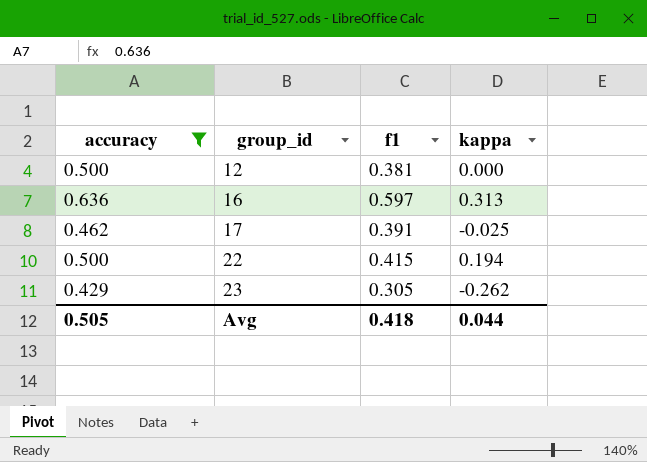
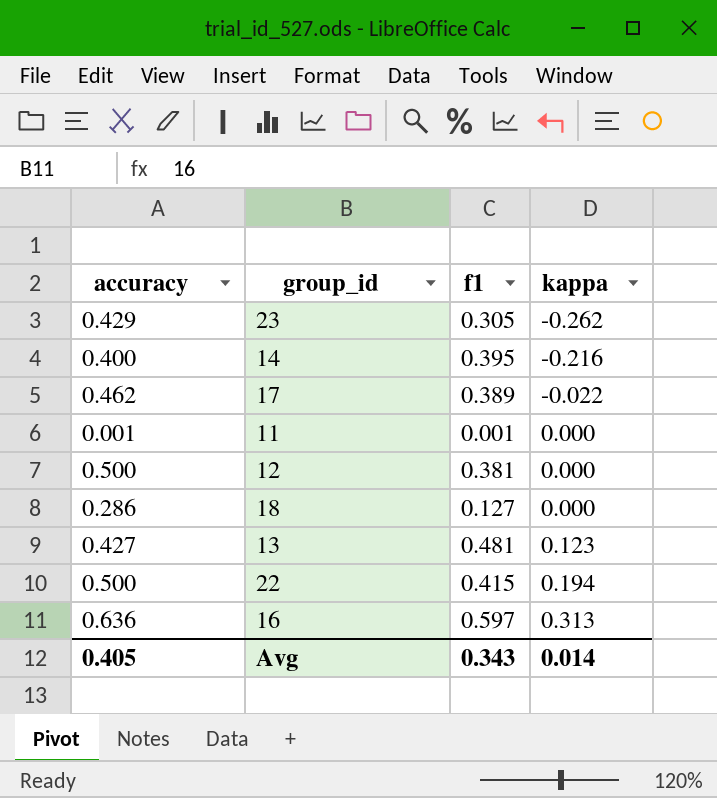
filter: accuracy >= 0.429 -> none
row order: group_id ascending -> kappa ascending
17 | f1: 0.391 -> 0.389
17 | kappa: -0.025 -> -0.022
Avg | accuracy: 0.505 -> 0.405
Avg | f1: 0.418 -> 0.343
Avg | kappa: 0.044 -> 0.014

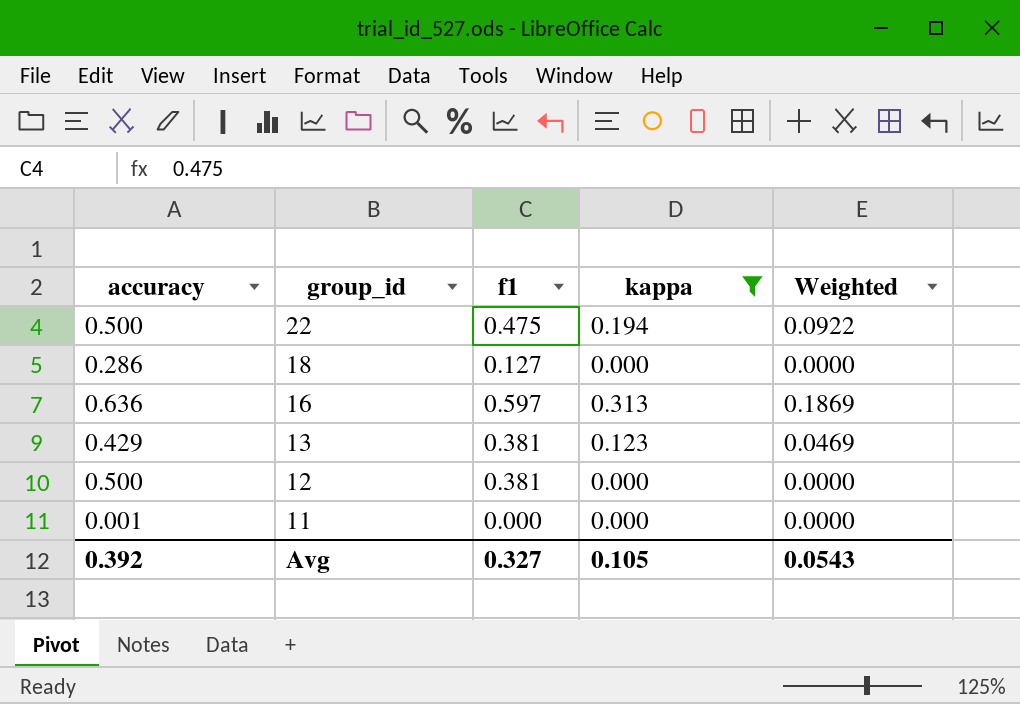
filter: none -> kappa >= 0.000
row order: kappa ascending -> group_id descending
column Weighted | formula: none -> [f1] * [kappa]
22 | f1: 0.415 -> 0.475
13 | accuracy: 0.427 -> 0.429
13 | f1: 0.481 -> 0.381
11 | f1: 0.001 -> 0.000
Avg | accuracy: 0.405 -> 0.392
Avg | f1: 0.343 -> 0.327
Avg | kappa: 0.014 -> 0.105

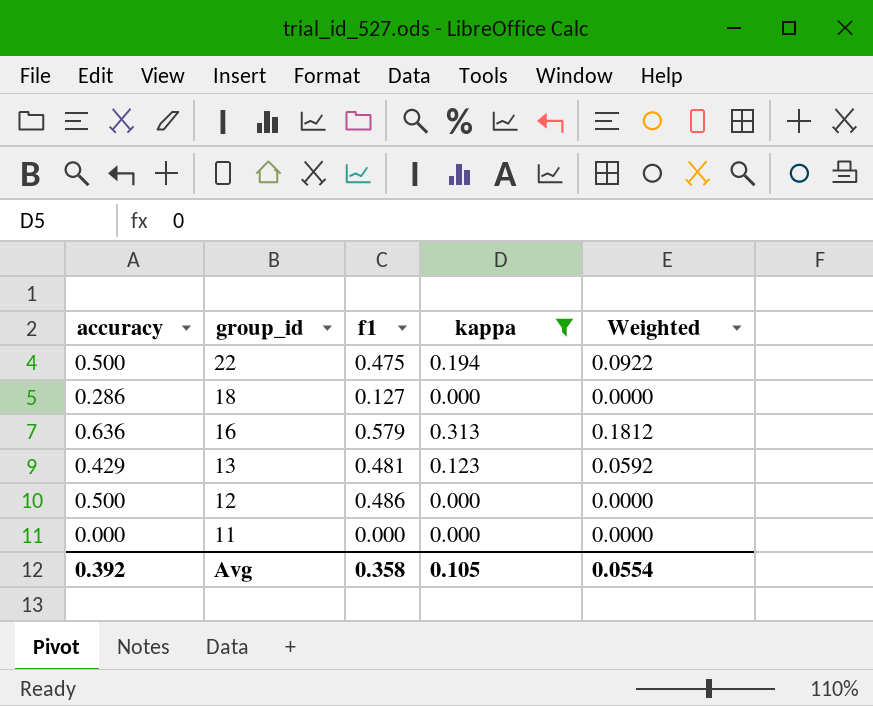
16 | f1: 0.597 -> 0.579
16 | Weighted: 0.1869 -> 0.1812
13 | f1: 0.381 -> 0.481
13 | Weighted: 0.0469 -> 0.0592
12 | f1: 0.381 -> 0.486
11 | accuracy: 0.001 -> 0.000
Avg | f1: 0.327 -> 0.358
Avg | Weighted: 0.0543 -> 0.0554

